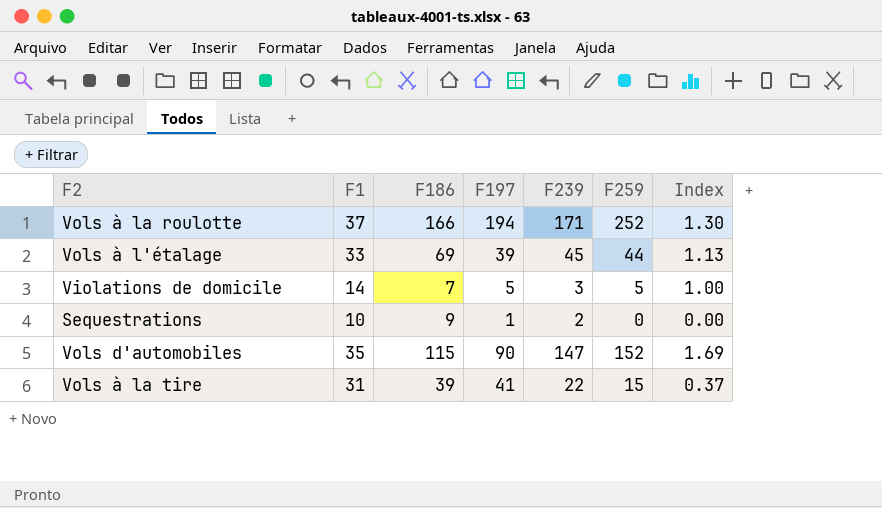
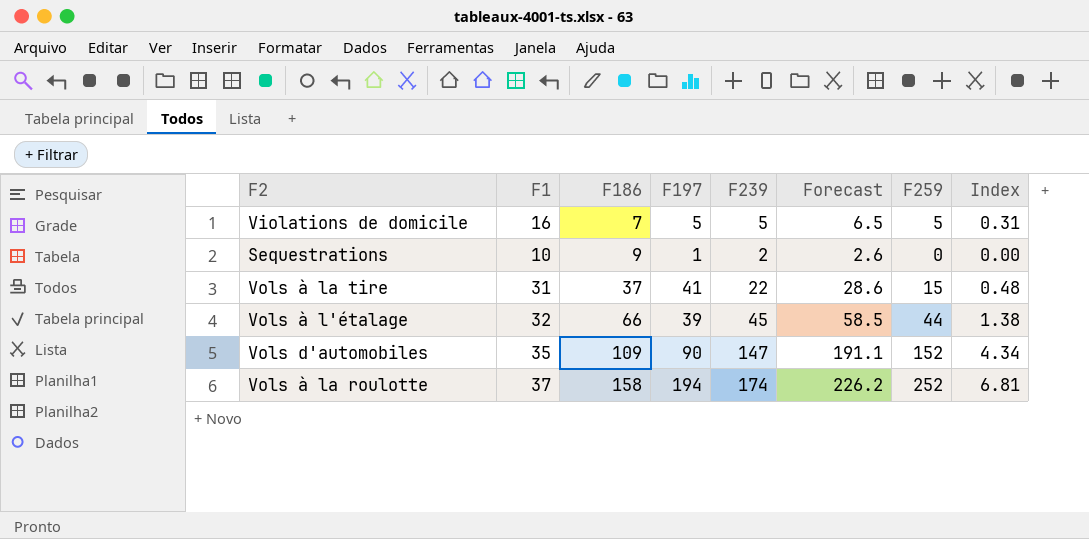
row order: none -> F186 ascending
column Forecast | formula: none -> [F239] * 1.3
column Index | formula: [F259] / [F197] -> [F259] / [F1]
Violations de domicile | F1: 14 -> 16
Violations de domicile | F239: 3 -> 5
Vols à la tire | F186: 39 -> 37
Vols à l'étalage | F1: 33 -> 32
Vols à l'étalage | F186: 69 -> 66
Vols d'automobiles | F186: 115 -> 109
Vols à la roulotte | F186: 166 -> 158
Vols à la roulotte | F239: 171 -> 174

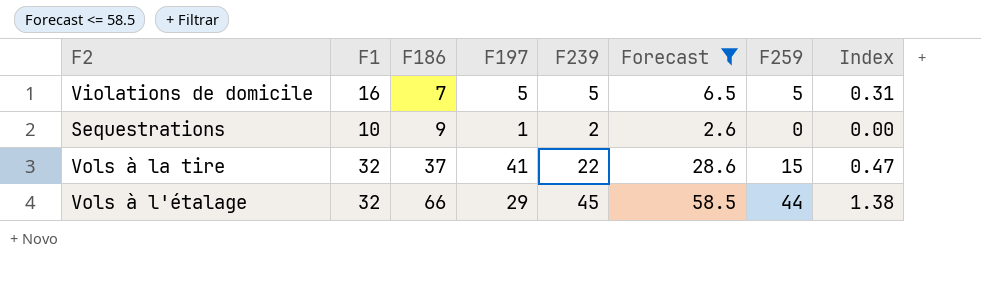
filter: none -> Forecast <= 58.5
Vols à la tire | F1: 31 -> 32
Vols à la tire | Index: 0.48 -> 0.47
Vols à l'étalage | F197: 39 -> 29

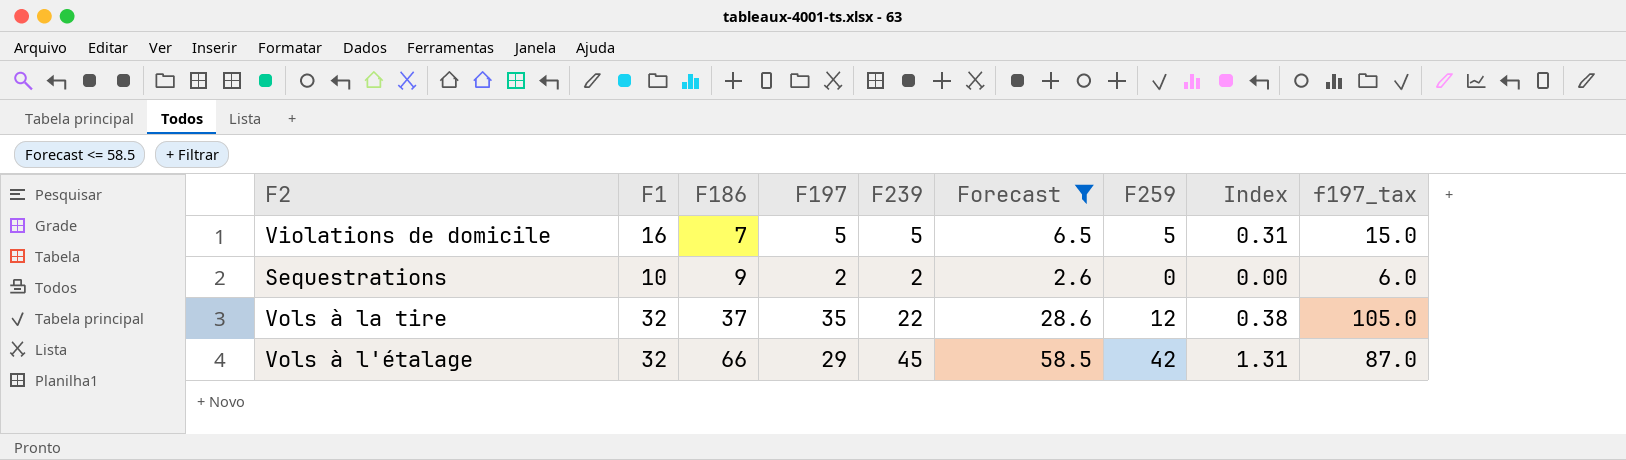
column f197_tax | formula: none -> [F197] * 3
Sequestrations | F197: 1 -> 2
Vols à la tire | F197: 41 -> 35
Vols à la tire | F259: 15 -> 12
Vols à la tire | Index: 0.47 -> 0.38
Vols à l'étalage | F259: 44 -> 42
Vols à l'étalage | Index: 1.38 -> 1.31

